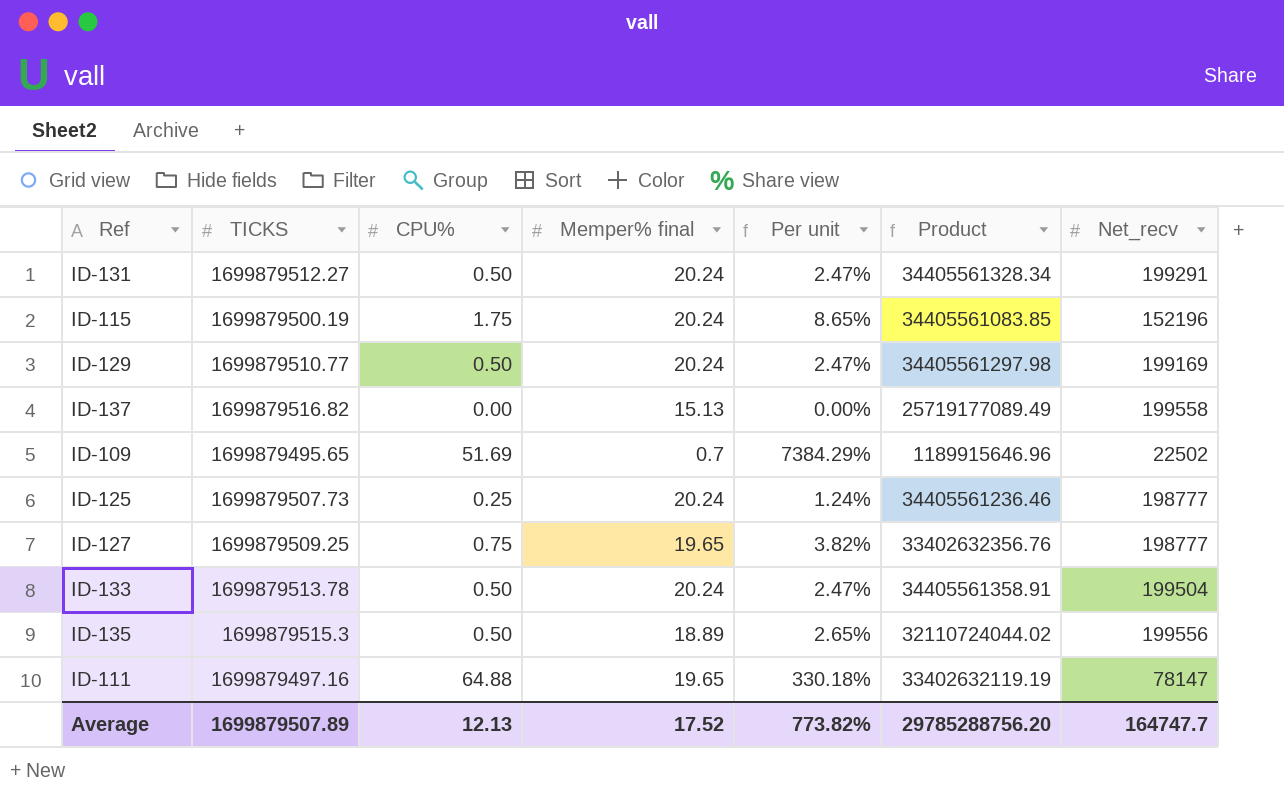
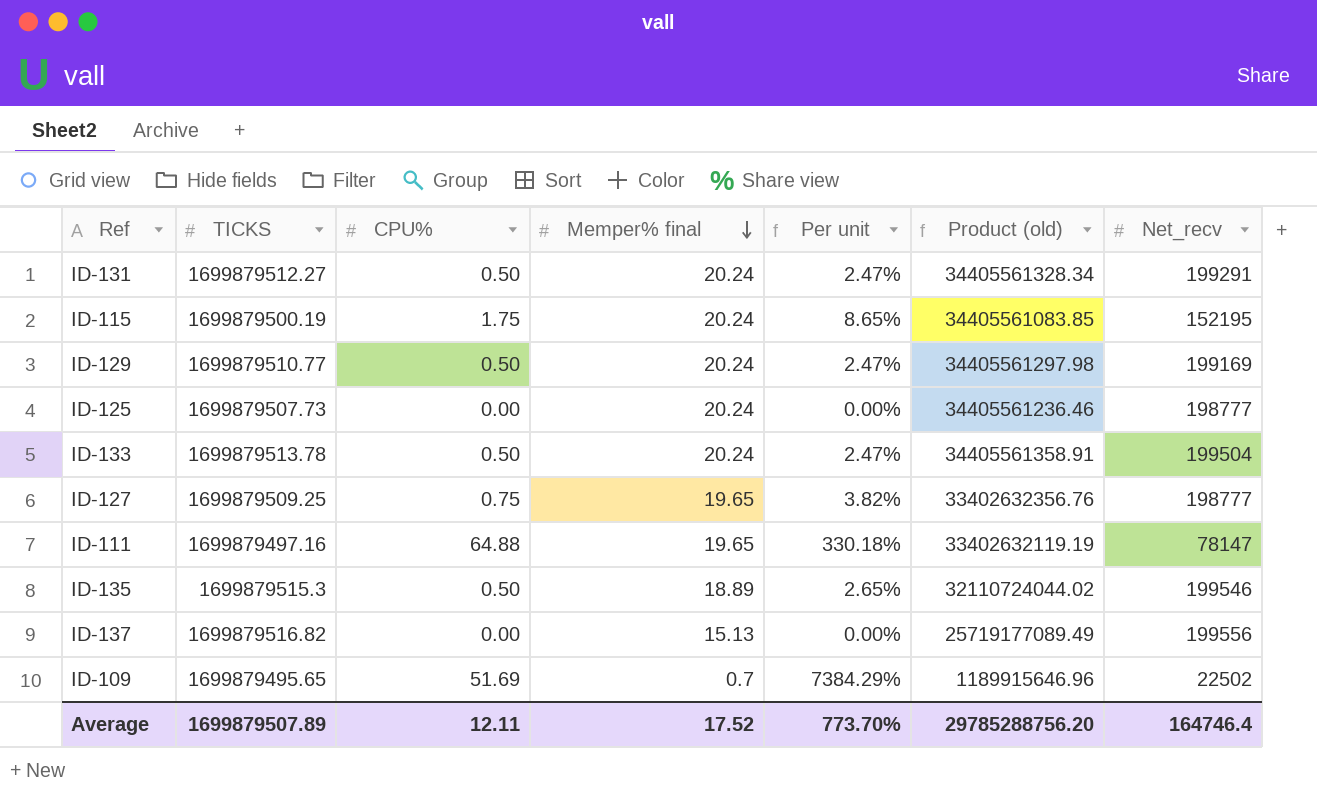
row order: none -> Memper% final descending
column name: Product -> Product (old)
ID-115 | Net_recv: 152196 -> 152195
ID-125 | CPU%: 0.25 -> 0.00
ID-125 | Per unit: 1.24% -> 0.00%
ID-135 | Net_recv: 199556 -> 199546
ID-137 | Net_recv: 199558 -> 199556
Average | CPU%: 12.13 -> 12.11
Average | Per unit: 773.82% -> 773.70%
Average | Net_recv: 164747.7 -> 164746.4

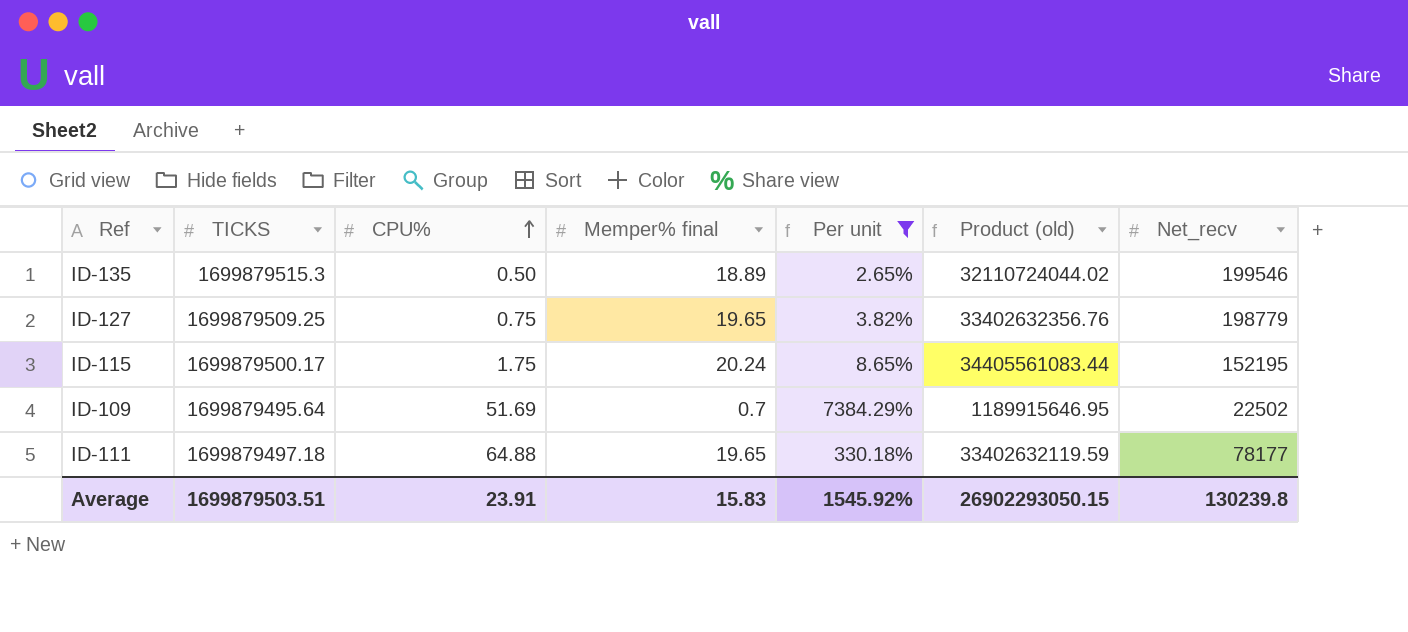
filter: none -> Per unit >= 2.65%
row order: Memper% final descending -> CPU% ascending
ID-127 | Net_recv: 198777 -> 198779
ID-115 | TICKS: 1699879500.19 -> 1699879500.17
ID-115 | Product (old): 34405561083.85 -> 34405561083.44
ID-109 | TICKS: 1699879495.65 -> 1699879495.64
ID-109 | Product (old): 1189915646.96 -> 1189915646.95
ID-111 | TICKS: 1699879497.16 -> 1699879497.18
ID-111 | Product (old): 33402632119.19 -> 33402632119.59
ID-111 | Net_recv: 78147 -> 78177
Average | TICKS: 1699879507.89 -> 1699879503.51
Average | CPU%: 12.11 -> 23.91
Average | Memper% final: 17.52 -> 15.83
Average | Per unit: 773.70% -> 1545.92%
Average | Product (old): 29785288756.20 -> 26902293050.15
Average | Net_recv: 164746.4 -> 130239.8

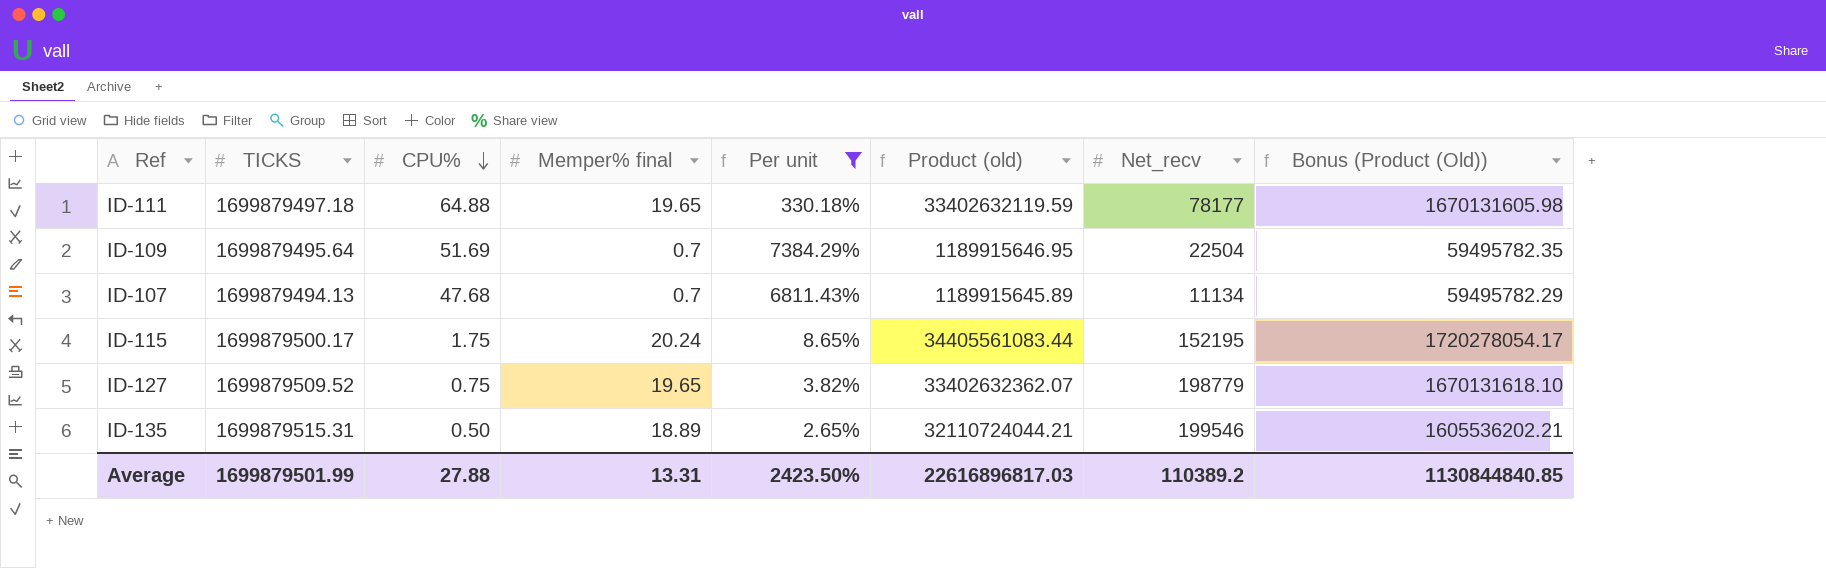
row order: CPU% ascending -> CPU% descending
column Bonus (Product (Old)) | formula: none -> [Product (old)] * 0.05
ID-109 | Net_recv: 22502 -> 22504
row ID-107: none -> 1699879494.13 | 47.68 | 0.7 | 6811.43% | 1189915645.89 | 11134 | 59495782.29
ID-127 | TICKS: 1699879509.25 -> 1699879509.52
ID-127 | Product (old): 33402632356.76 -> 33402632362.07
ID-135 | TICKS: 1699879515.3 -> 1699879515.31
ID-135 | Product (old): 32110724044.02 -> 32110724044.21
Average | TICKS: 1699879503.51 -> 1699879501.99
Average | CPU%: 23.91 -> 27.88
Average | Memper% final: 15.83 -> 13.31
Average | Per unit: 1545.92% -> 2423.50%
Average | Product (old): 26902293050.15 -> 22616896817.03
Average | Net_recv: 130239.8 -> 110389.2

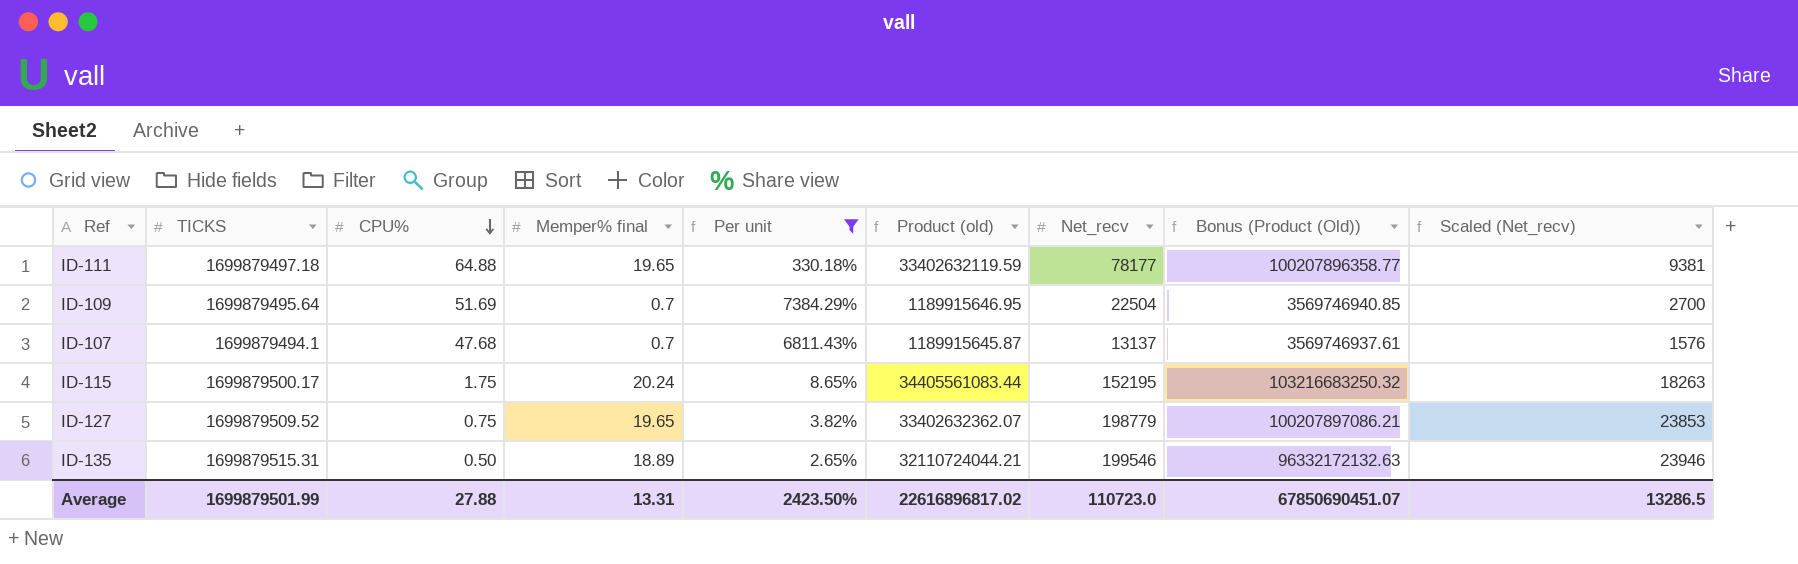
column Bonus (Product (Old)) | formula: [Product (old)] * 0.05 -> [Product (old)] * 3
column Scaled (Net_recv) | formula: none -> [Net_recv] * 0.12
ID-107 | TICKS: 1699879494.13 -> 1699879494.1
ID-107 | Product (old): 1189915645.89 -> 1189915645.87
ID-107 | Net_recv: 11134 -> 13137
Average | Product (old): 22616896817.03 -> 22616896817.02
Average | Net_recv: 110389.2 -> 110723.0
Average | Bonus (Product (Old)): 1130844840.85 -> 67850690451.07

